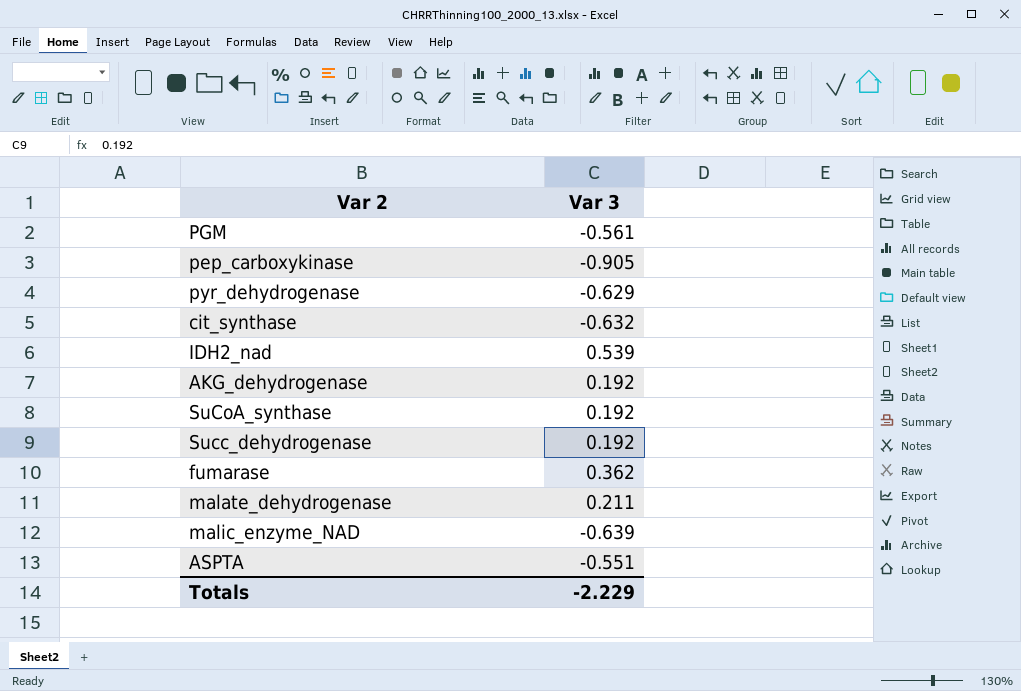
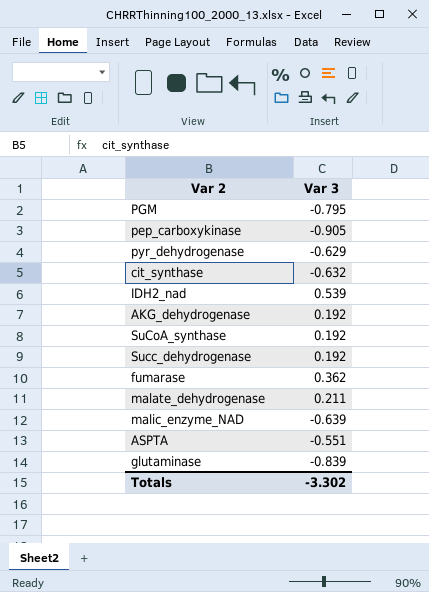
PGM | Var 3: -0.561 -> -0.795
row glutaminase: none -> -0.839
Totals | Var 3: -2.229 -> -3.302

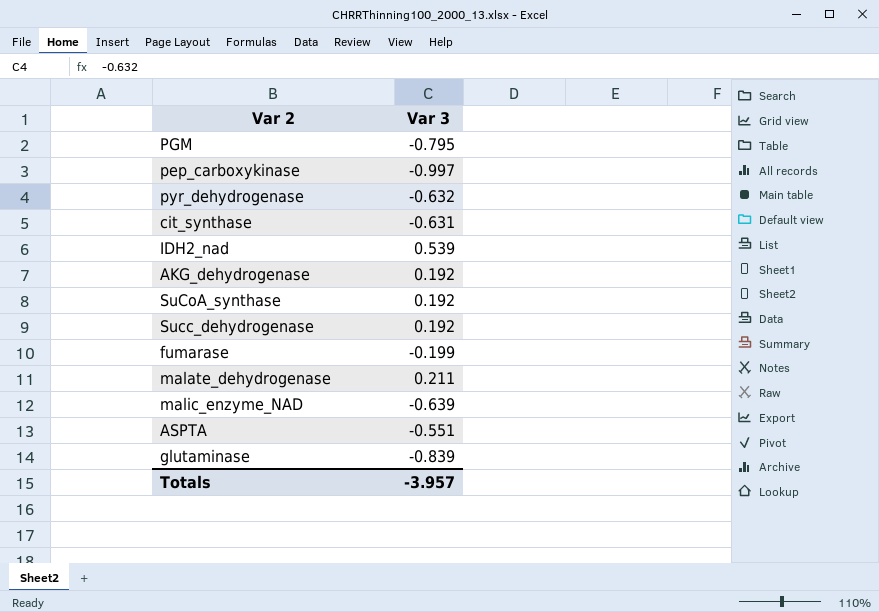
pep_carboxykinase | Var 3: -0.905 -> -0.997
pyr_dehydrogenase | Var 3: -0.629 -> -0.632
cit_synthase | Var 3: -0.632 -> -0.631
fumarase | Var 3: 0.362 -> -0.199
Totals | Var 3: -3.302 -> -3.957

